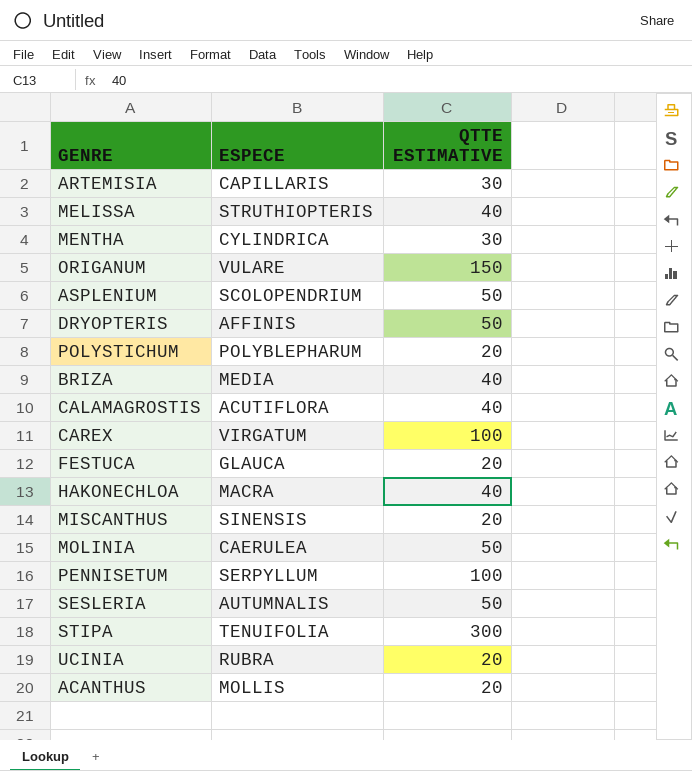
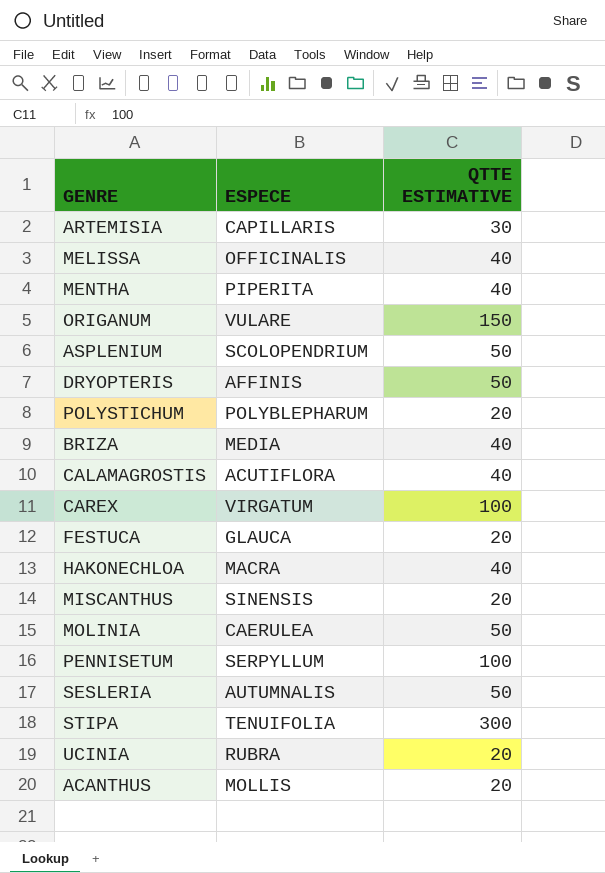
MELISSA | ESPECE: STRUTHIOPTERIS -> OFFICINALIS
MENTHA | ESPECE: CYLINDRICA -> PIPERITA
MENTHA | QTTE ESTIMATIVE: 30 -> 40

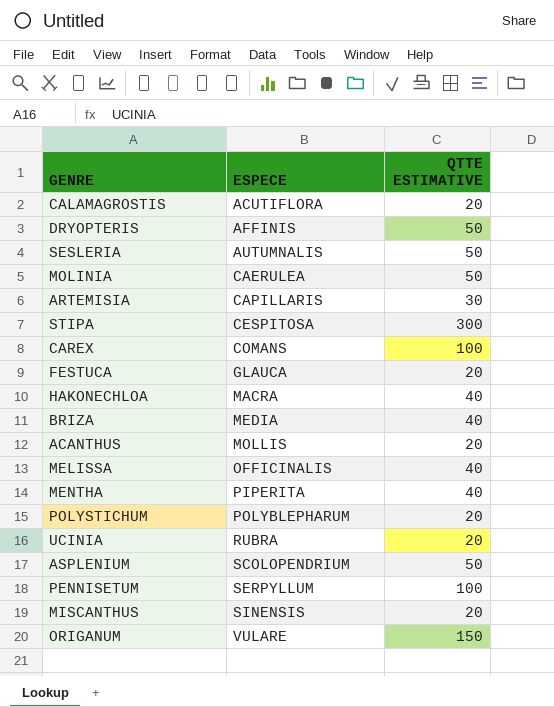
row order: none -> ESPECE ascending
CALAMAGROSTIS | QTTE ESTIMATIVE: 40 -> 20
STIPA | ESPECE: TENUIFOLIA -> CESPITOSA
CAREX | ESPECE: VIRGATUM -> COMANS

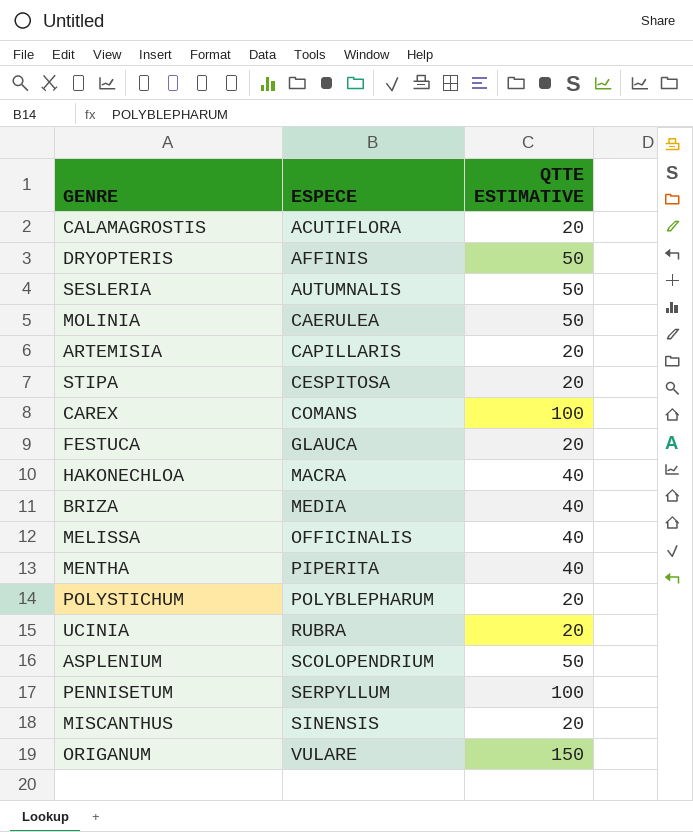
row ACANTHUS: MOLLIS | 20 -> none
ARTEMISIA | QTTE ESTIMATIVE: 30 -> 20
STIPA | QTTE ESTIMATIVE: 300 -> 20

